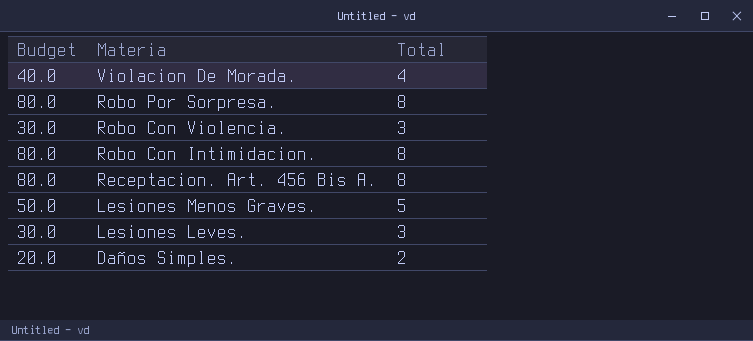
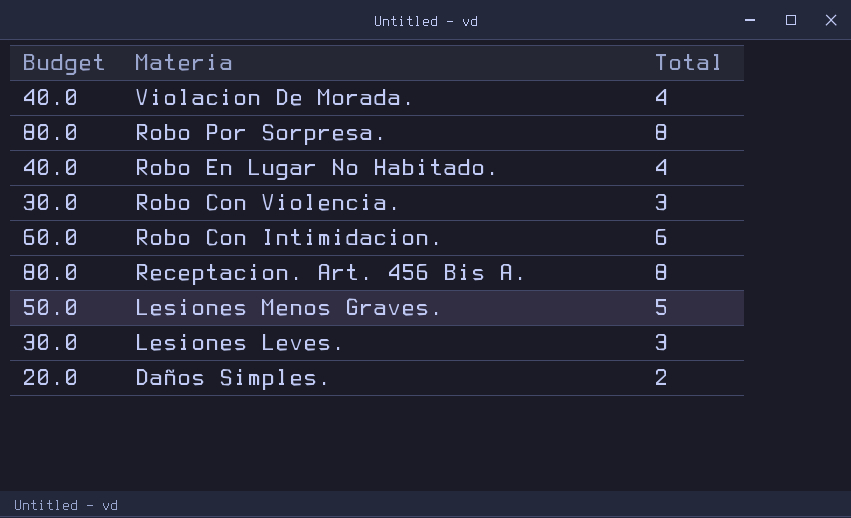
row Robo En Lugar No Habitado.: none -> 40.0 | 4
Robo Con Intimidacion. | Budget: 80.0 -> 60.0
Robo Con Intimidacion. | Total: 8 -> 6

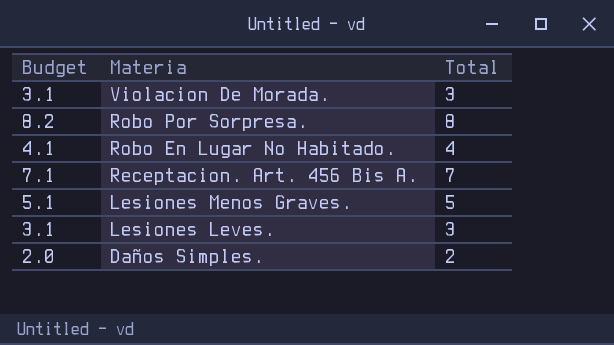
column Budget | formula: [Total] * 10 -> [Total] * 1.02
row Robo Con Violencia.: 30.0 | 3 -> none
row Robo Con Intimidacion.: 60.0 | 6 -> none
Violacion De Morada. | Total: 4 -> 3
Receptacion. Art. 456 Bis A. | Total: 8 -> 7

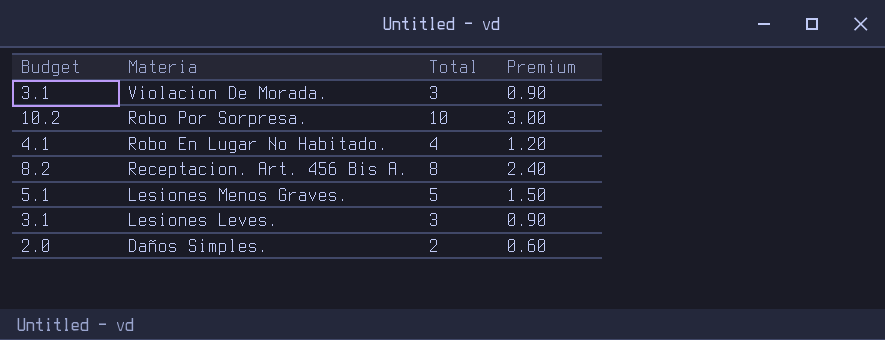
column Premium | formula: none -> [Total] * 0.3
Robo Por Sorpresa. | Budget: 8.2 -> 10.2
Robo Por Sorpresa. | Total: 8 -> 10
Receptacion. Art. 456 Bis A. | Budget: 7.1 -> 8.2
Receptacion. Art. 456 Bis A. | Total: 7 -> 8

